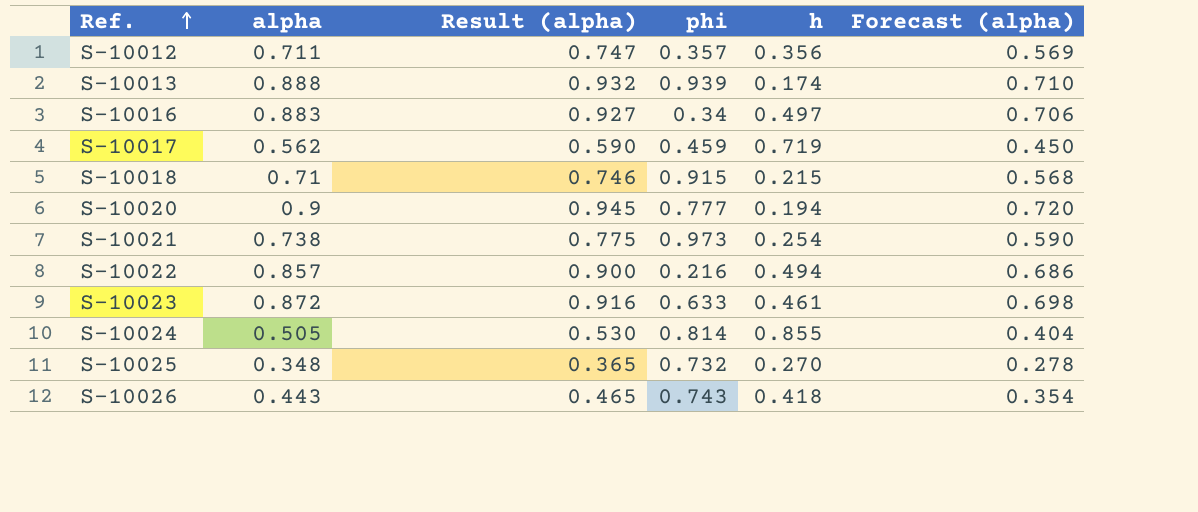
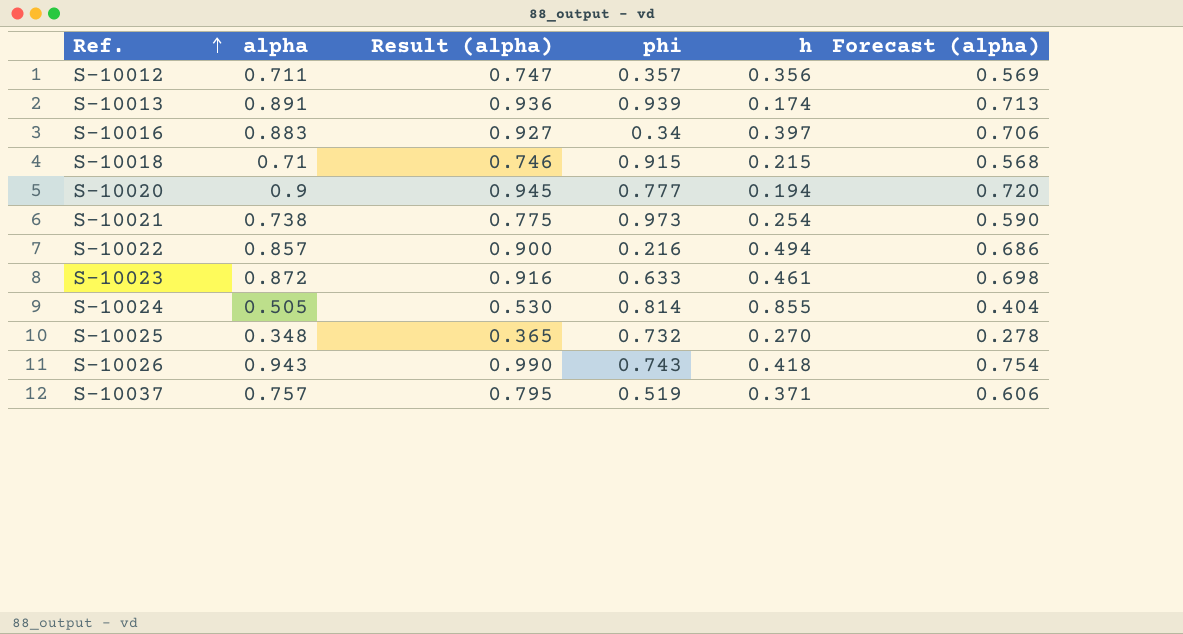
row S-10017: 0.562 | 0.590 | 0.459 | 0.719 | 0.450 -> none
S-10013 | alpha: 0.888 -> 0.891
S-10013 | Result (alpha): 0.932 -> 0.936
S-10013 | Forecast (alpha): 0.710 -> 0.713
S-10016 | h: 0.497 -> 0.397
S-10026 | alpha: 0.443 -> 0.943
S-10026 | Result (alpha): 0.465 -> 0.990
S-10026 | Forecast (alpha): 0.354 -> 0.754
row S-10037: none -> 0.757 | 0.795 | 0.519 | 0.371 | 0.606

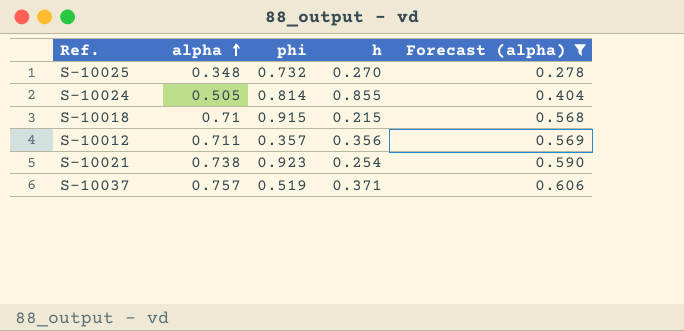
filter: none -> Forecast (alpha) <= 0.606
row order: Ref. ascending -> alpha ascending
column Result (alpha) | formula: [alpha] * 1.05 -> none
S-10021 | phi: 0.973 -> 0.923

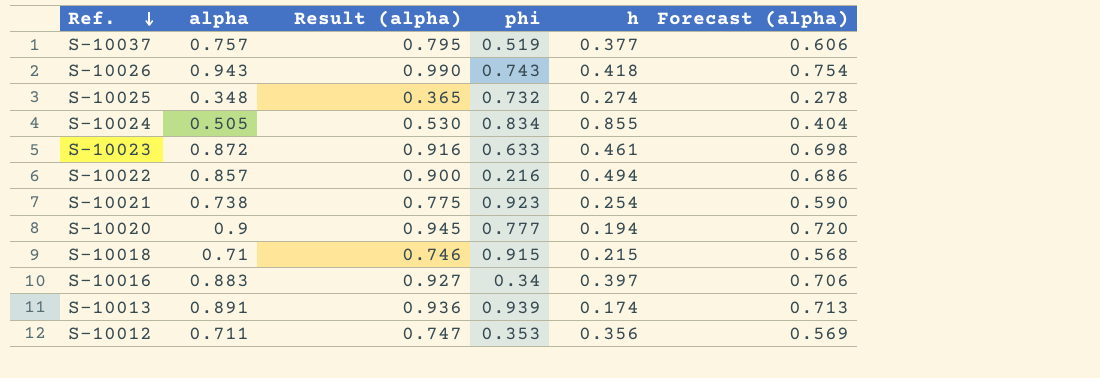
filter: Forecast (alpha) <= 0.606 -> none
row order: alpha ascending -> Ref. descending
column Result (alpha) | formula: none -> [alpha] * 1.05
S-10037 | h: 0.371 -> 0.377
S-10025 | h: 0.270 -> 0.274
S-10024 | phi: 0.814 -> 0.834
S-10012 | phi: 0.357 -> 0.353

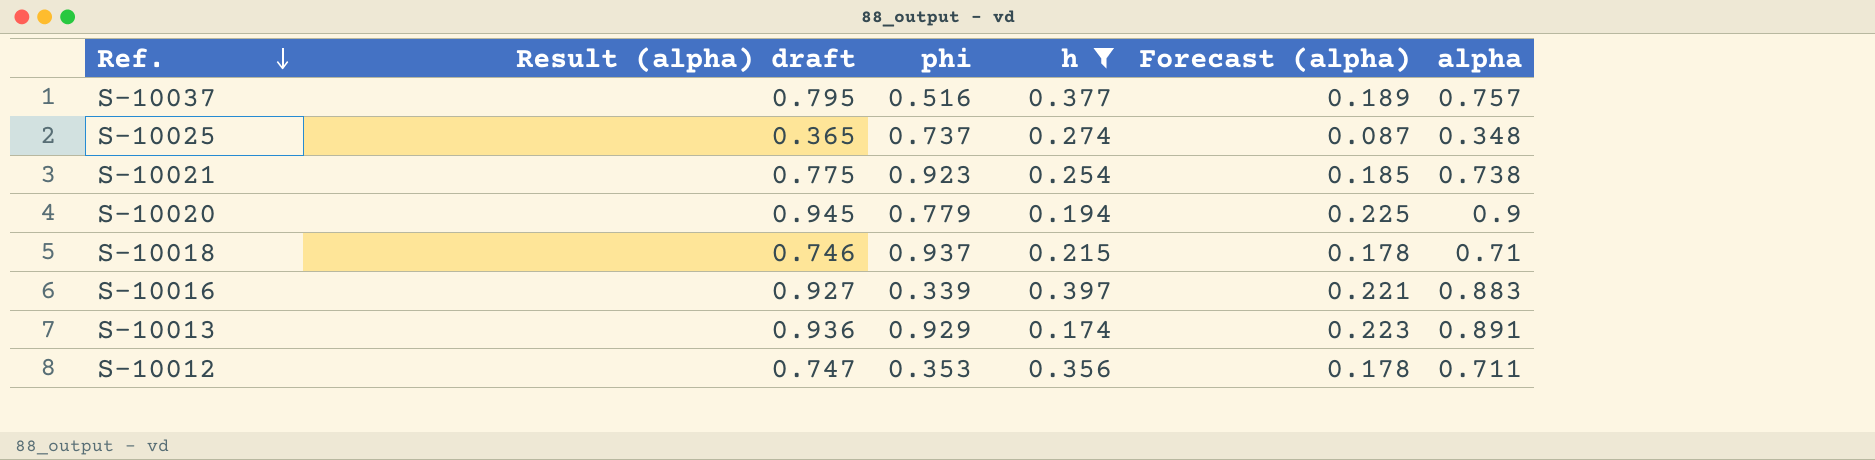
filter: none -> h <= 0.397
column name: Result (alpha) -> Result (alpha) draft
column Forecast (alpha) | formula: [alpha] * 0.8 -> [alpha] * 0.25
column alpha | position: 2 -> 6
S-10037 | phi: 0.519 -> 0.516
S-10025 | phi: 0.732 -> 0.737
S-10020 | phi: 0.777 -> 0.779
S-10018 | phi: 0.915 -> 0.937
S-10016 | phi: 0.34 -> 0.339
S-10013 | phi: 0.939 -> 0.929

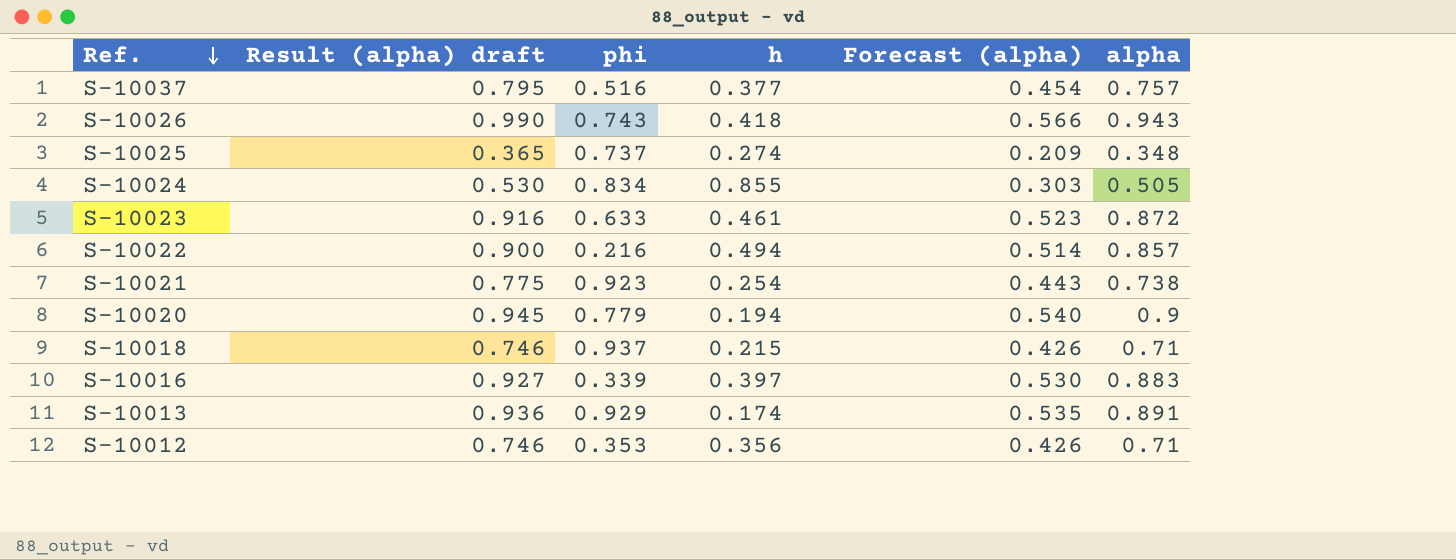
filter: h <= 0.397 -> none
column Forecast (alpha) | formula: [alpha] * 0.25 -> [alpha] * 0.6
S-10012 | Result (alpha) draft: 0.747 -> 0.746
S-10012 | alpha: 0.711 -> 0.71

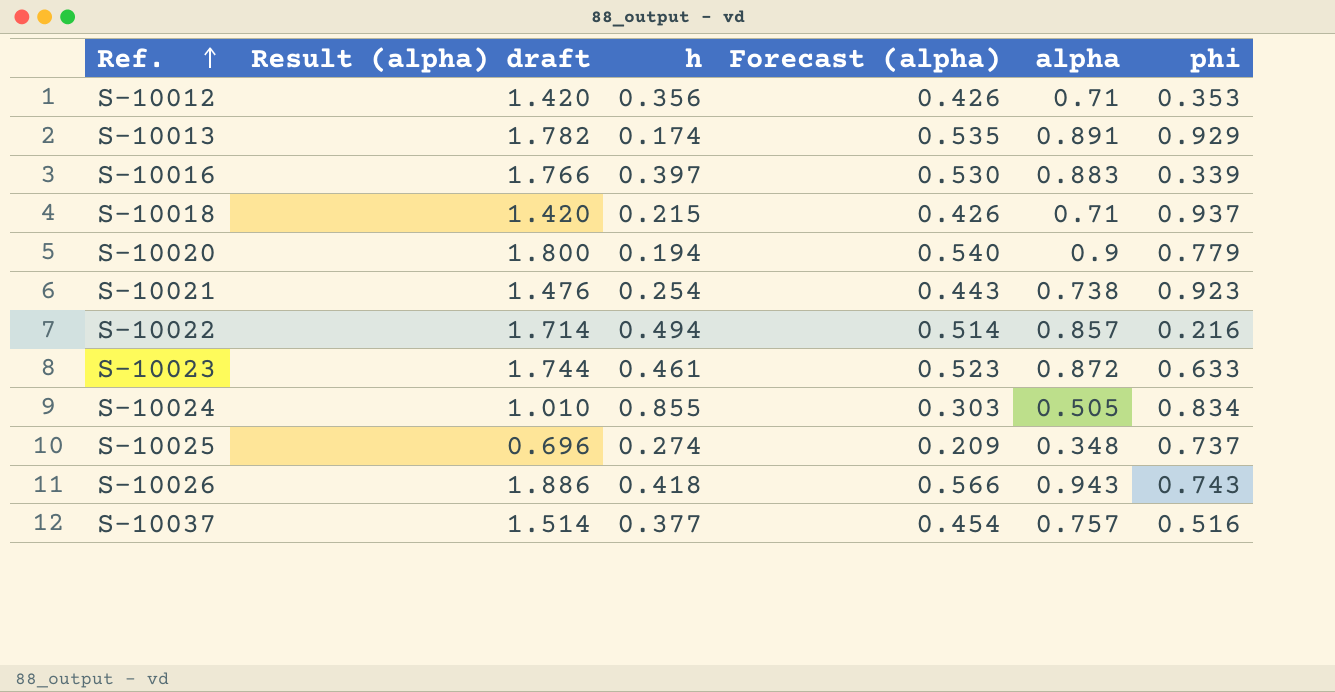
row order: Ref. descending -> Ref. ascending
column Result (alpha) draft | formula: [alpha] * 1.05 -> [alpha] * 2
column phi | position: 3 -> 6

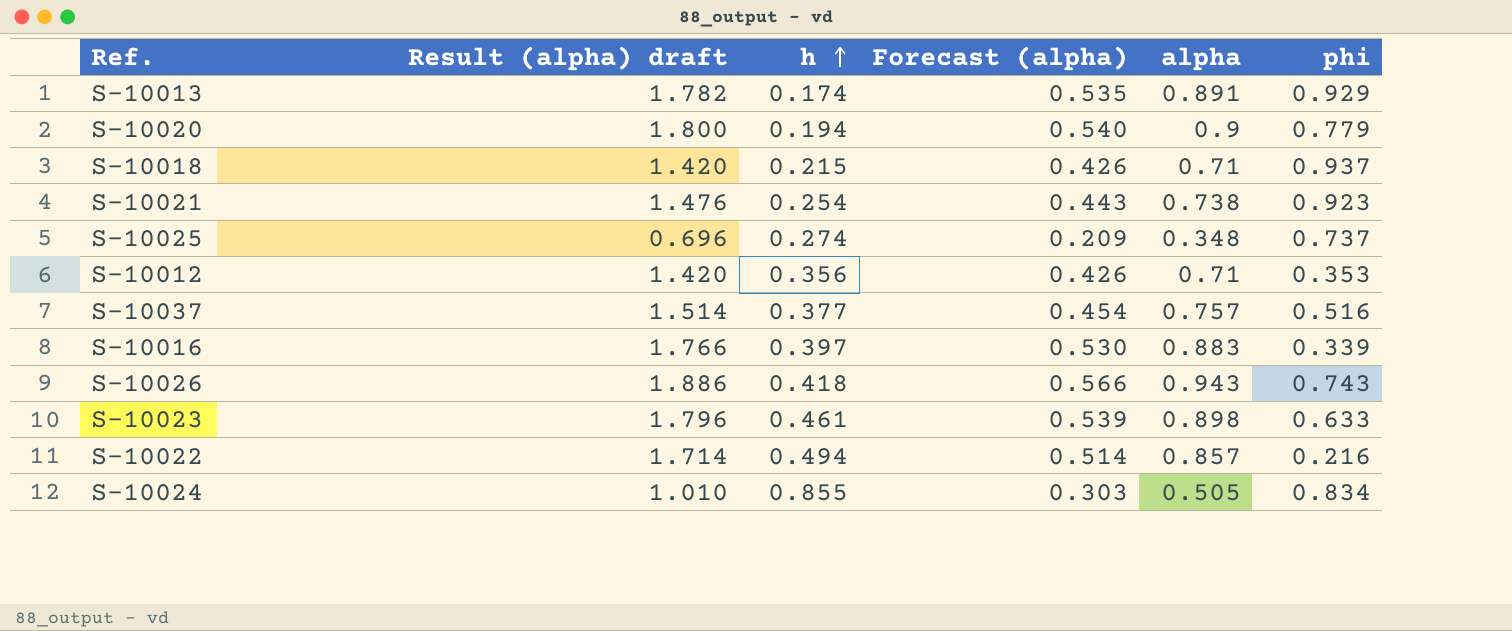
row order: Ref. ascending -> h ascending
S-10023 | Result (alpha) draft: 1.744 -> 1.796
S-10023 | Forecast (alpha): 0.523 -> 0.539
S-10023 | alpha: 0.872 -> 0.898

